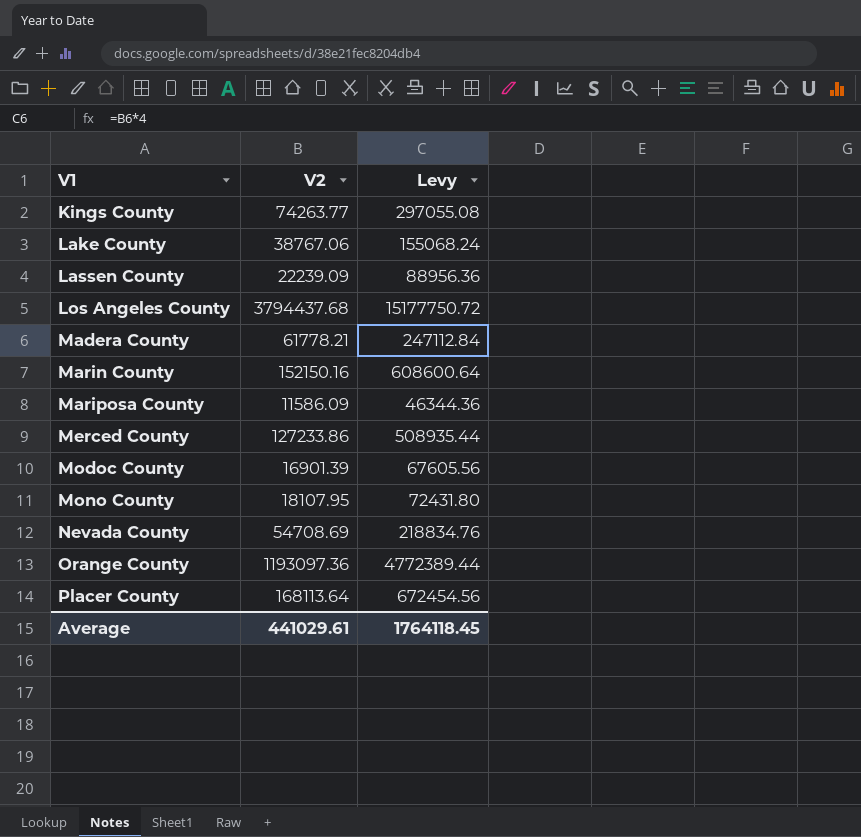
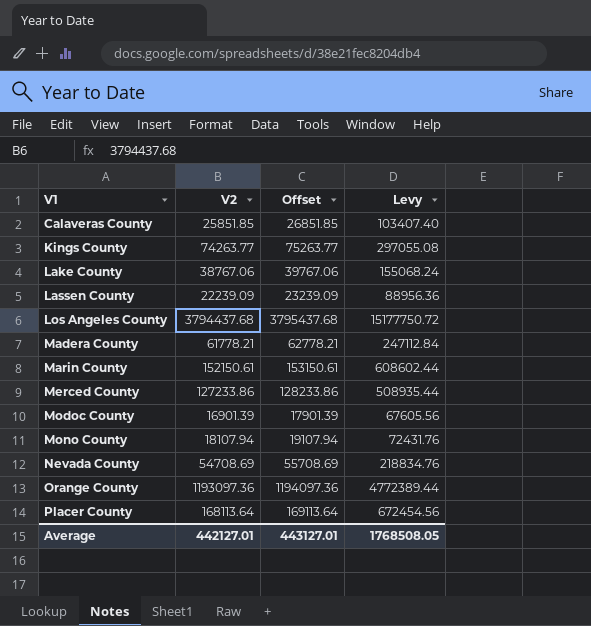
column Offset | formula: none -> [V2] + 1000
row Mariposa County: 11586.09 | 46344.36 -> none
row Calaveras County: none -> 25851.85 | 26851.85 | 103407.40
Marin County | V2: 152150.16 -> 152150.61
Marin County | Levy: 608600.64 -> 608602.44
Mono County | V2: 18107.95 -> 18107.94
Mono County | Levy: 72431.80 -> 72431.76
Average | V2: 441029.61 -> 442127.01
Average | Levy: 1764118.45 -> 1768508.05

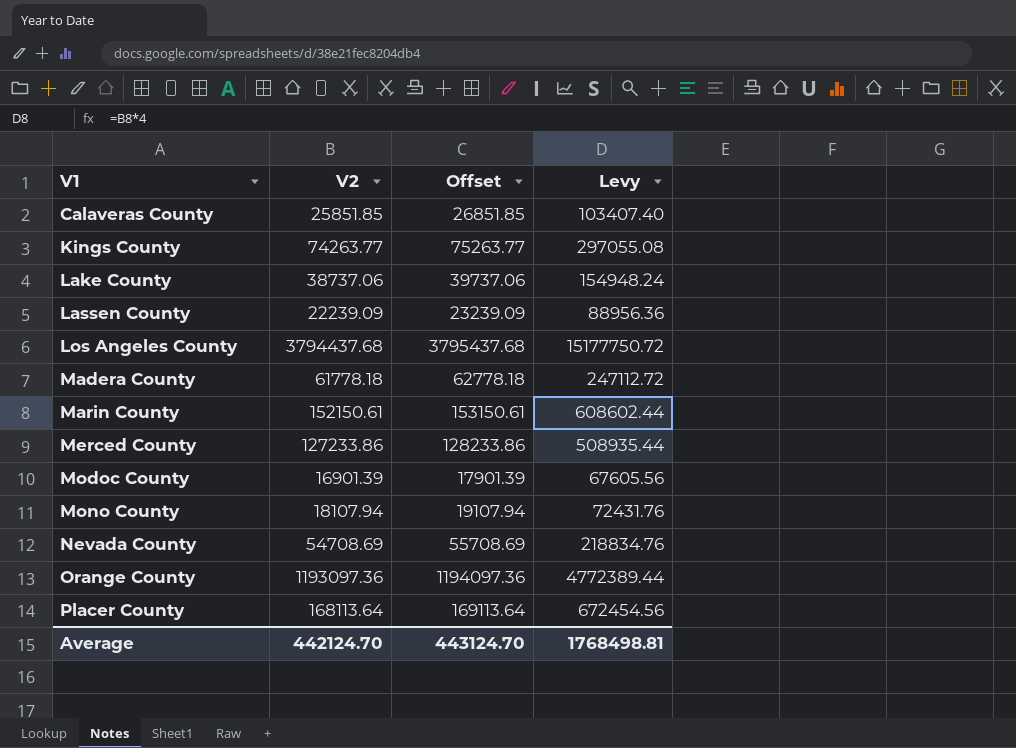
Lake County | V2: 38767.06 -> 38737.06
Lake County | Offset: 39767.06 -> 39737.06
Lake County | Levy: 155068.24 -> 154948.24
Madera County | V2: 61778.21 -> 61778.18
Madera County | Offset: 62778.21 -> 62778.18
Madera County | Levy: 247112.84 -> 247112.72
Average | V2: 442127.01 -> 442124.70
Average | Offset: 443127.01 -> 443124.70
Average | Levy: 1768508.05 -> 1768498.81

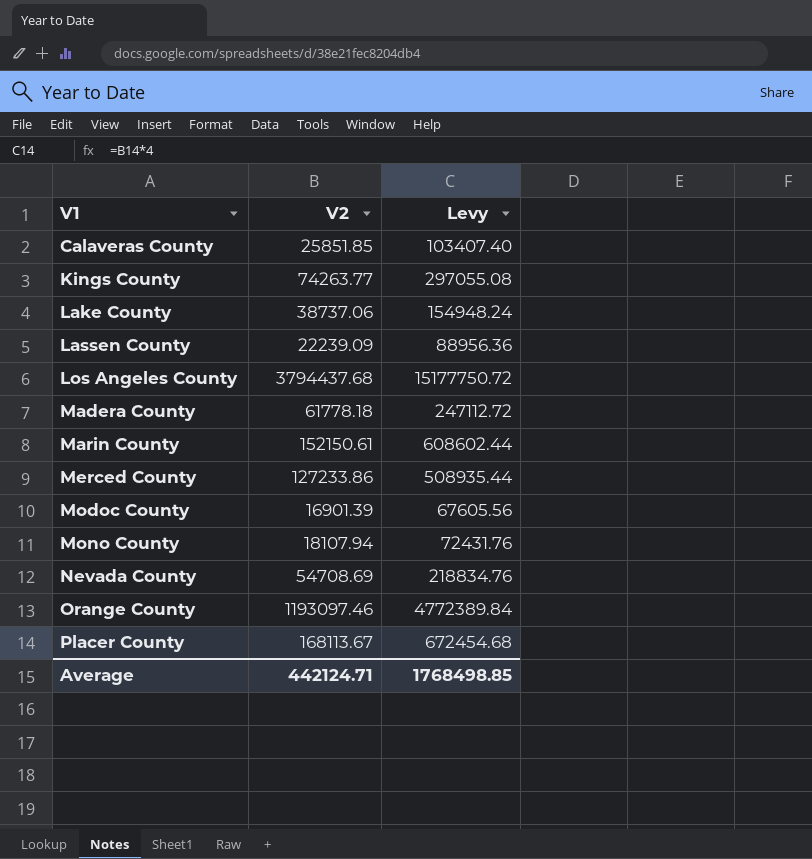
column Offset | formula: [V2] + 1000 -> none
Orange County | V2: 1193097.36 -> 1193097.46
Orange County | Levy: 4772389.44 -> 4772389.84
Placer County | V2: 168113.64 -> 168113.67
Placer County | Levy: 672454.56 -> 672454.68
Average | V2: 442124.70 -> 442124.71
Average | Levy: 1768498.81 -> 1768498.85

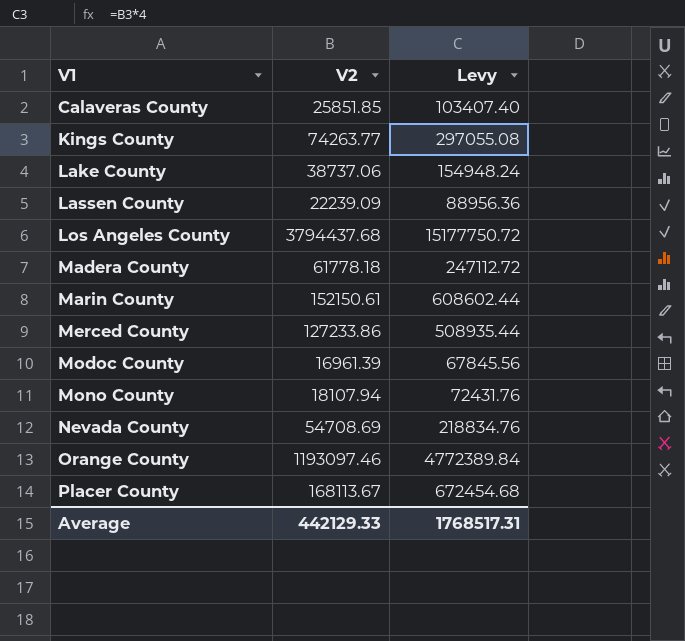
Modoc County | V2: 16901.39 -> 16961.39
Modoc County | Levy: 67605.56 -> 67845.56
Average | V2: 442124.71 -> 442129.33
Average | Levy: 1768498.85 -> 1768517.31

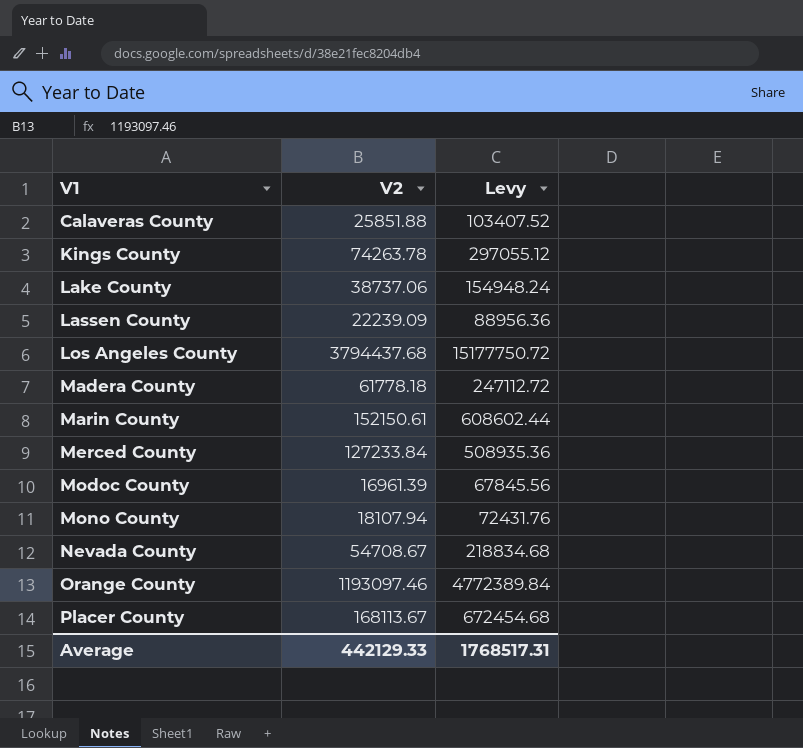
Calaveras County | V2: 25851.85 -> 25851.88
Calaveras County | Levy: 103407.40 -> 103407.52
Kings County | V2: 74263.77 -> 74263.78
Kings County | Levy: 297055.08 -> 297055.12
Merced County | V2: 127233.86 -> 127233.84
Merced County | Levy: 508935.44 -> 508935.36
Nevada County | V2: 54708.69 -> 54708.67
Nevada County | Levy: 218834.76 -> 218834.68

